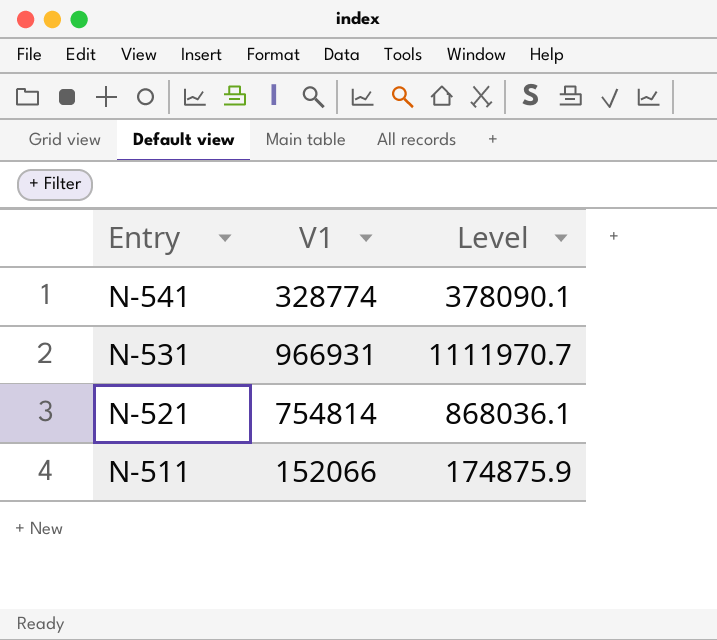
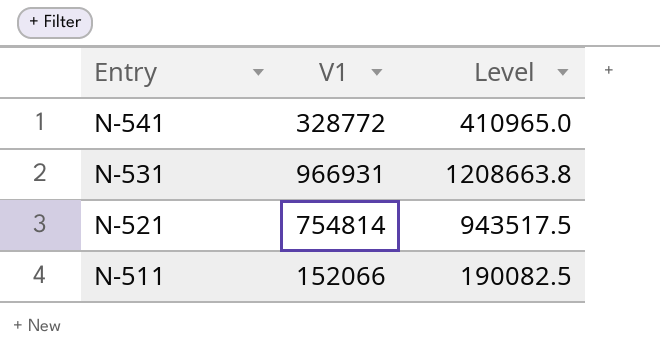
column Level | formula: [V1] * 1.15 -> [V1] * 1.25
N-541 | V1: 328774 -> 328772

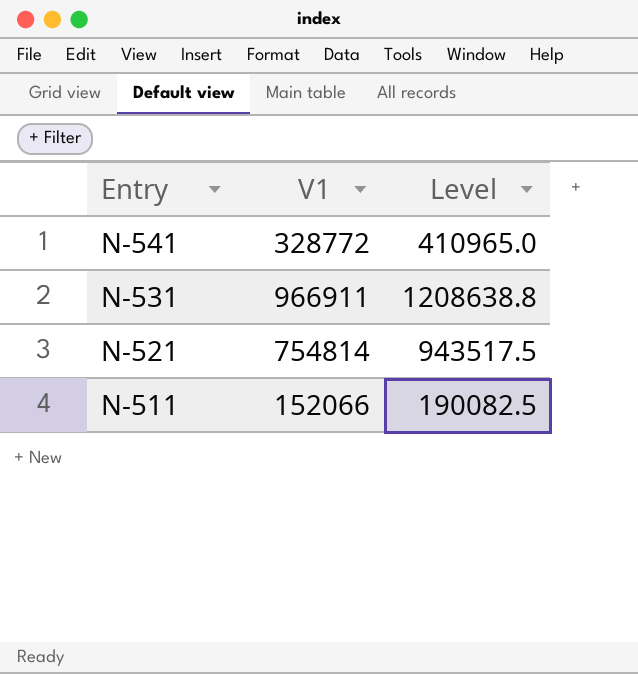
N-531 | V1: 966931 -> 966911
N-531 | Level: 1208663.8 -> 1208638.8

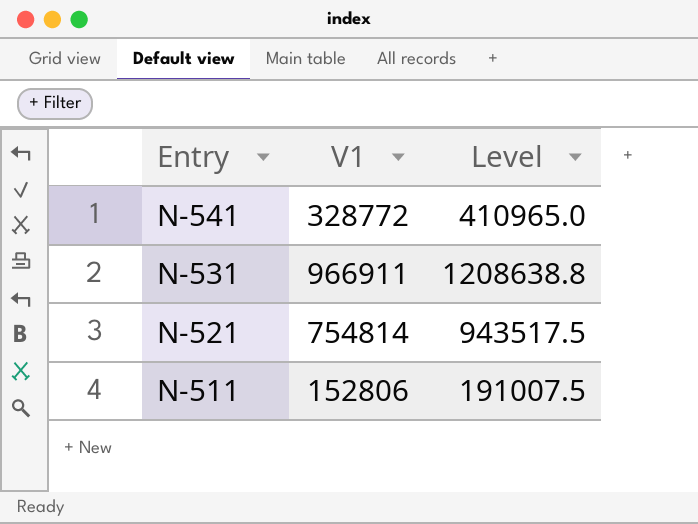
N-511 | V1: 152066 -> 152806
N-511 | Level: 190082.5 -> 191007.5

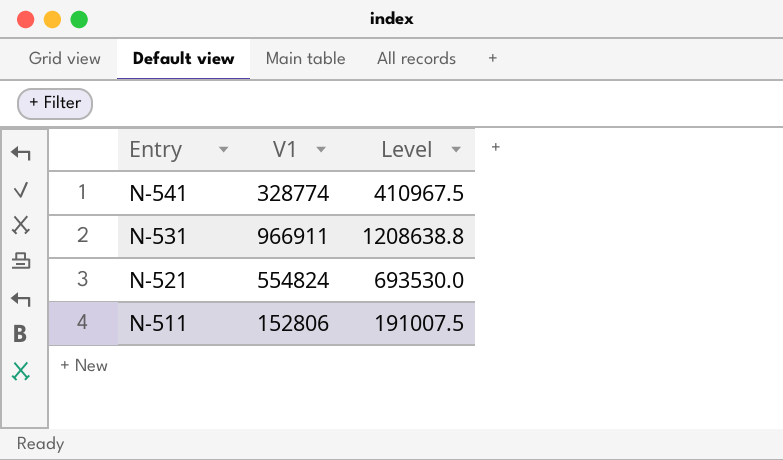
N-541 | V1: 328772 -> 328774
N-541 | Level: 410965.0 -> 410967.5
N-521 | V1: 754814 -> 554824
N-521 | Level: 943517.5 -> 693530.0

